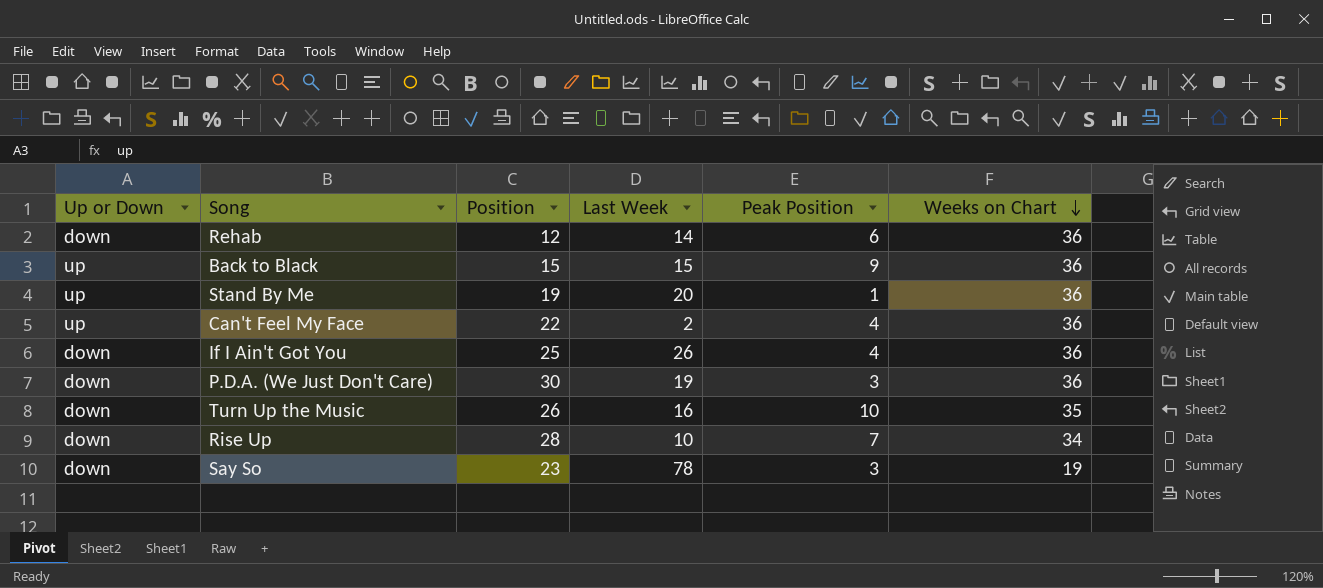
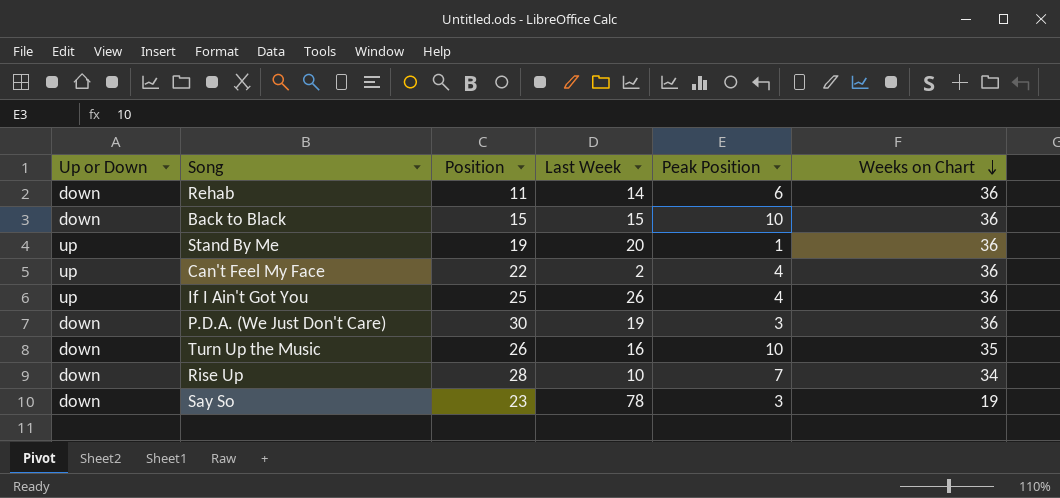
Rehab | Position: 12 -> 11
Back to Black | Up or Down: up -> down
Back to Black | Peak Position: 9 -> 10
If I Ain't Got You | Up or Down: down -> up

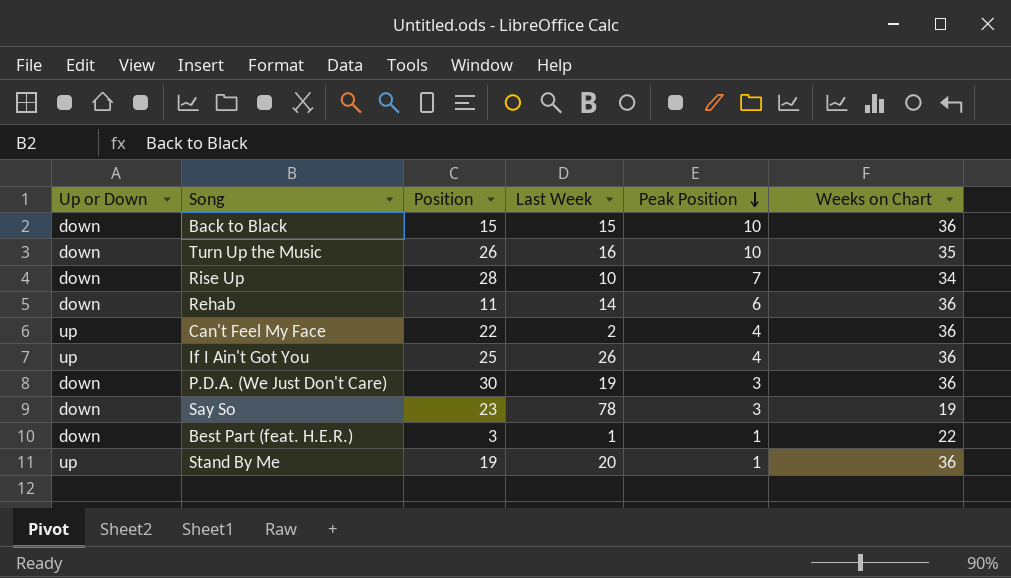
row order: Weeks on Chart descending -> Peak Position descending
row Best Part (feat. H.E.R.): none -> down | 3 | 1 | 1 | 22

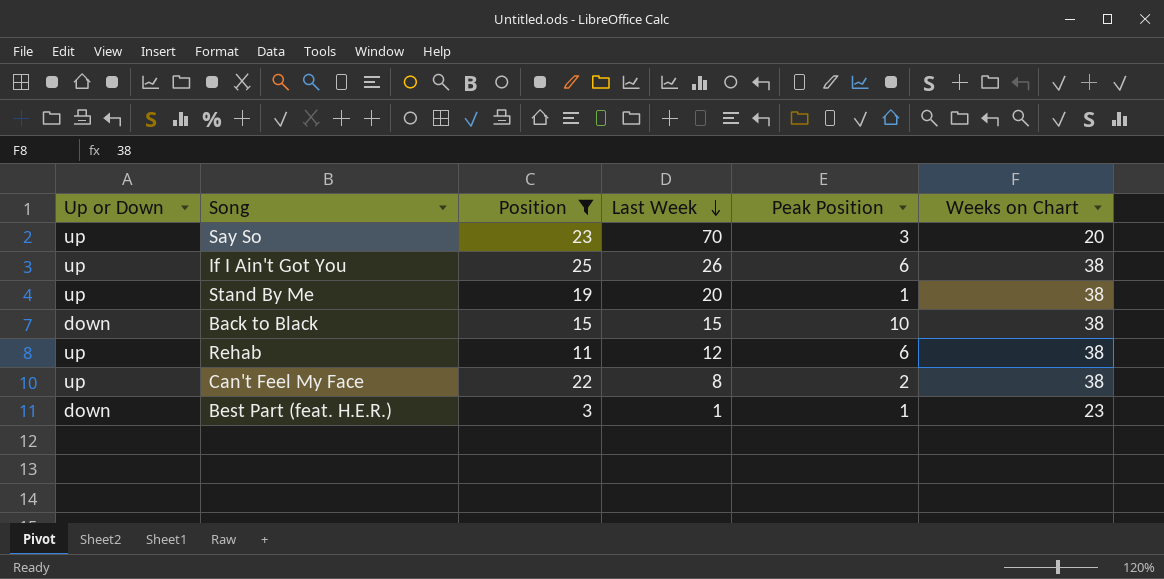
filter: none -> Position <= 25
row order: Peak Position descending -> Last Week descending
Say So | Up or Down: down -> up
Say So | Last Week: 78 -> 70
Say So | Weeks on Chart: 19 -> 20
If I Ain't Got You | Peak Position: 4 -> 6
If I Ain't Got You | Weeks on Chart: 36 -> 38
Stand By Me | Weeks on Chart: 36 -> 38
Back to Black | Weeks on Chart: 36 -> 38
Rehab | Up or Down: down -> up
Rehab | Last Week: 14 -> 12
Rehab | Weeks on Chart: 36 -> 38
Can't Feel My Face | Last Week: 2 -> 8
Can't Feel My Face | Peak Position: 4 -> 2
Can't Feel My Face | Weeks on Chart: 36 -> 38
Best Part (feat. H.E.R.) | Weeks on Chart: 22 -> 23

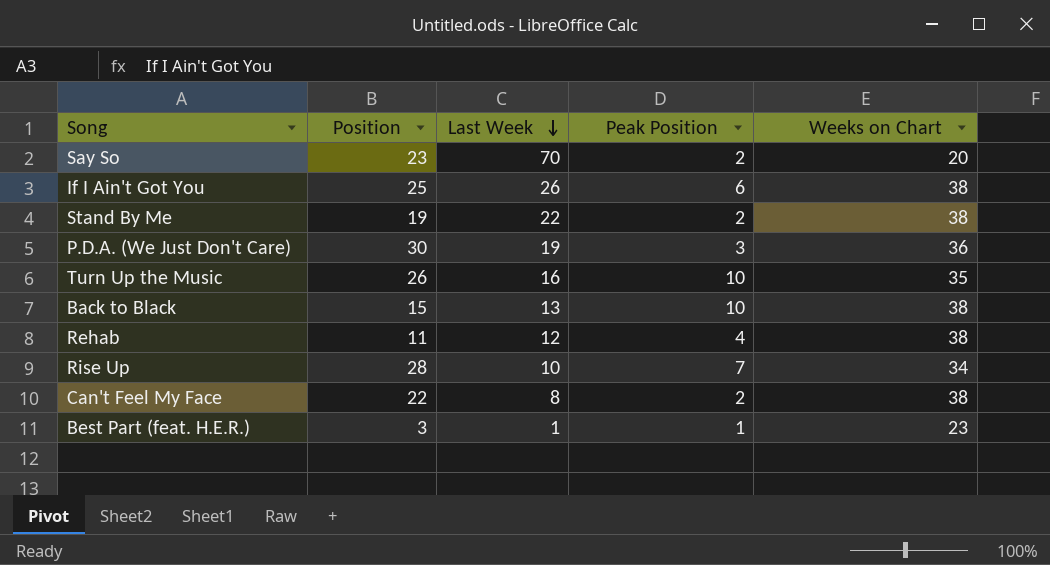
filter: Position <= 25 -> none
column Up or Down | position: 1 -> none
Say So | Peak Position: 3 -> 2
Stand By Me | Last Week: 20 -> 22
Stand By Me | Peak Position: 1 -> 2
Back to Black | Last Week: 15 -> 13
Rehab | Peak Position: 6 -> 4

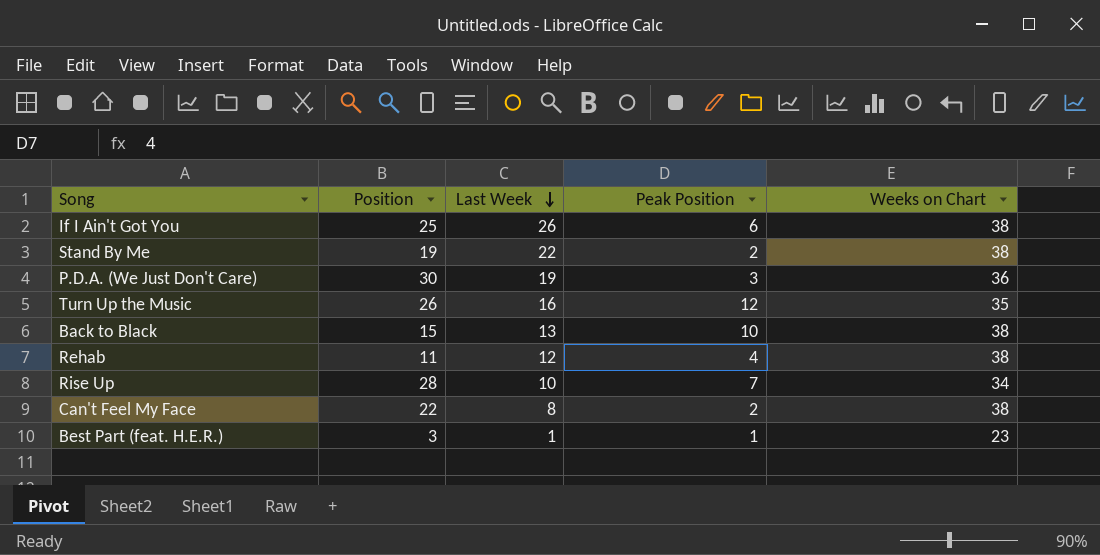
row Say So: 23 | 70 | 2 | 20 -> none
Turn Up the Music | Peak Position: 10 -> 12

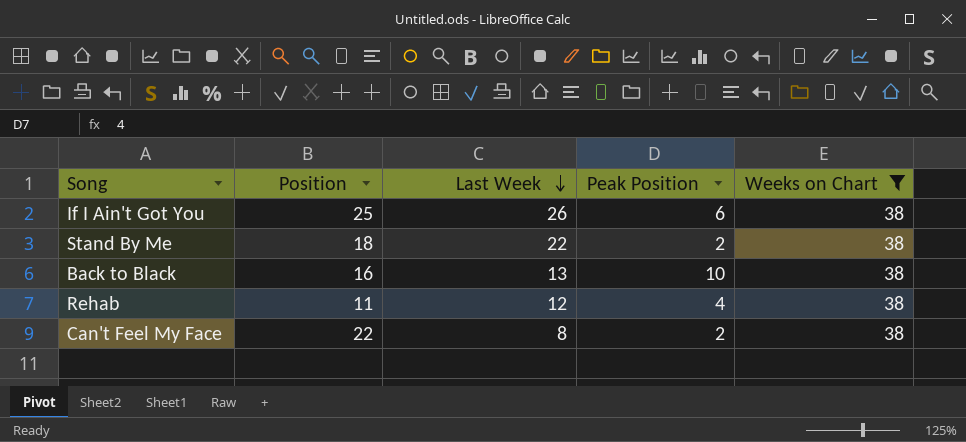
filter: none -> Weeks on Chart = 38
Stand By Me | Position: 19 -> 18
Back to Black | Position: 15 -> 16

